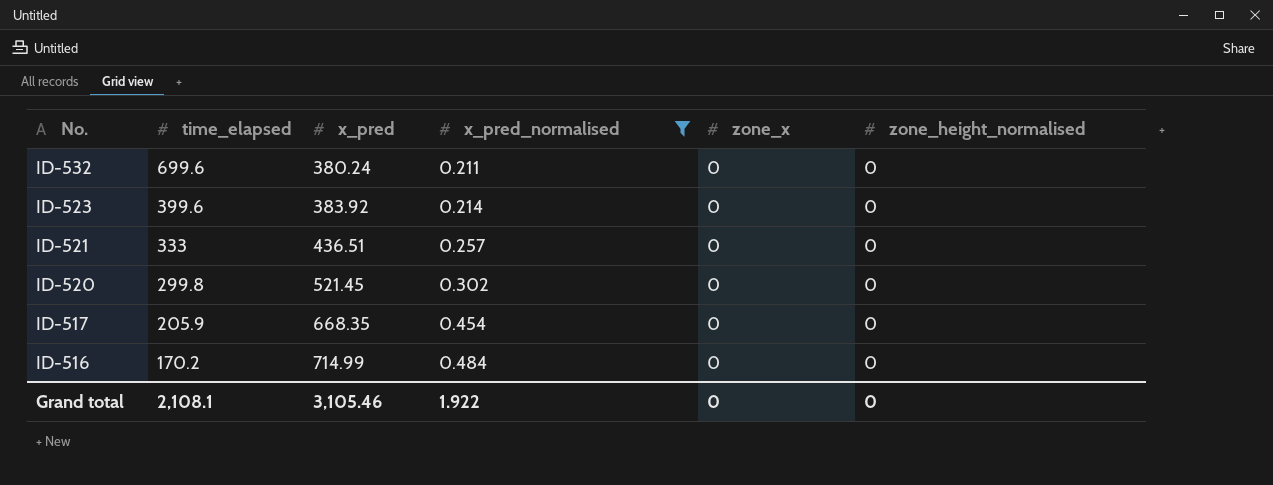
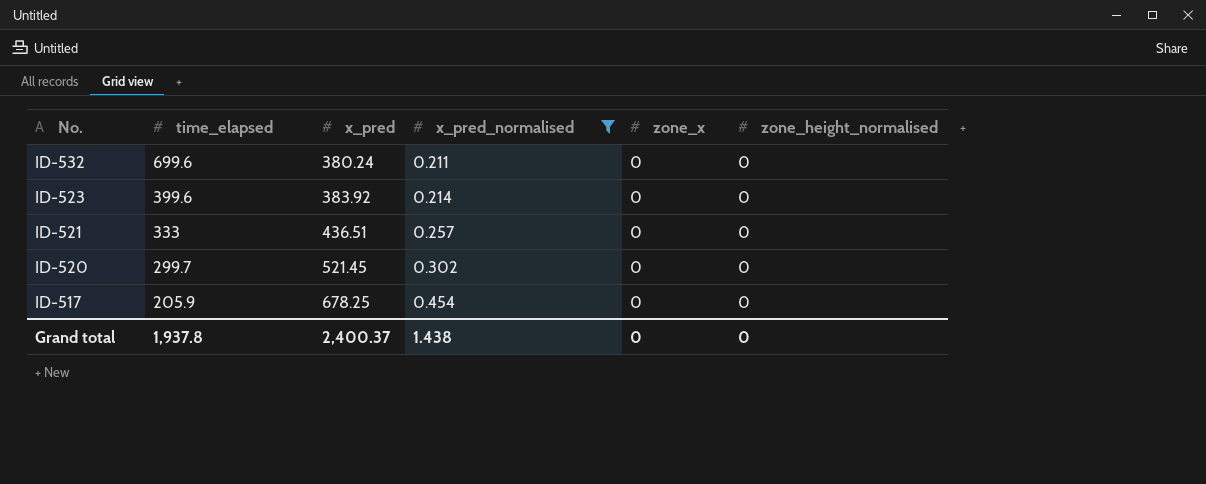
row ID-516: 170.2 | 714.99 | 0.484 | 0 | 0 -> none
ID-520 | time_elapsed: 299.8 -> 299.7
ID-517 | x_pred: 668.35 -> 678.25
Grand total | time_elapsed: 2,108.1 -> 1,937.8
Grand total | x_pred: 3,105.46 -> 2,400.37
Grand total | x_pred_normalised: 1.922 -> 1.438

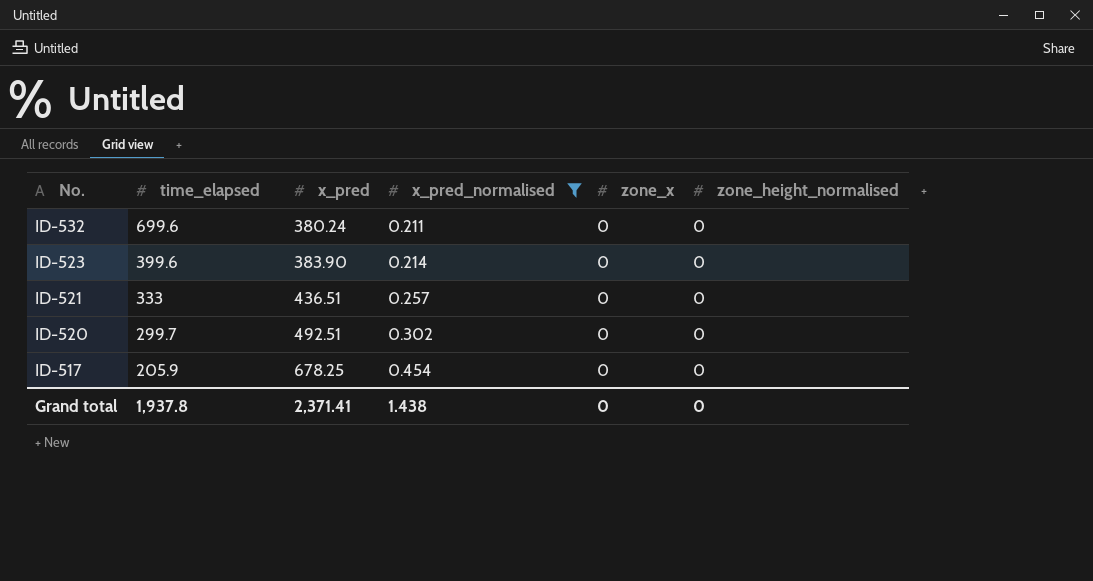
ID-523 | x_pred: 383.92 -> 383.90
ID-520 | x_pred: 521.45 -> 492.51
Grand total | x_pred: 2,400.37 -> 2,371.41

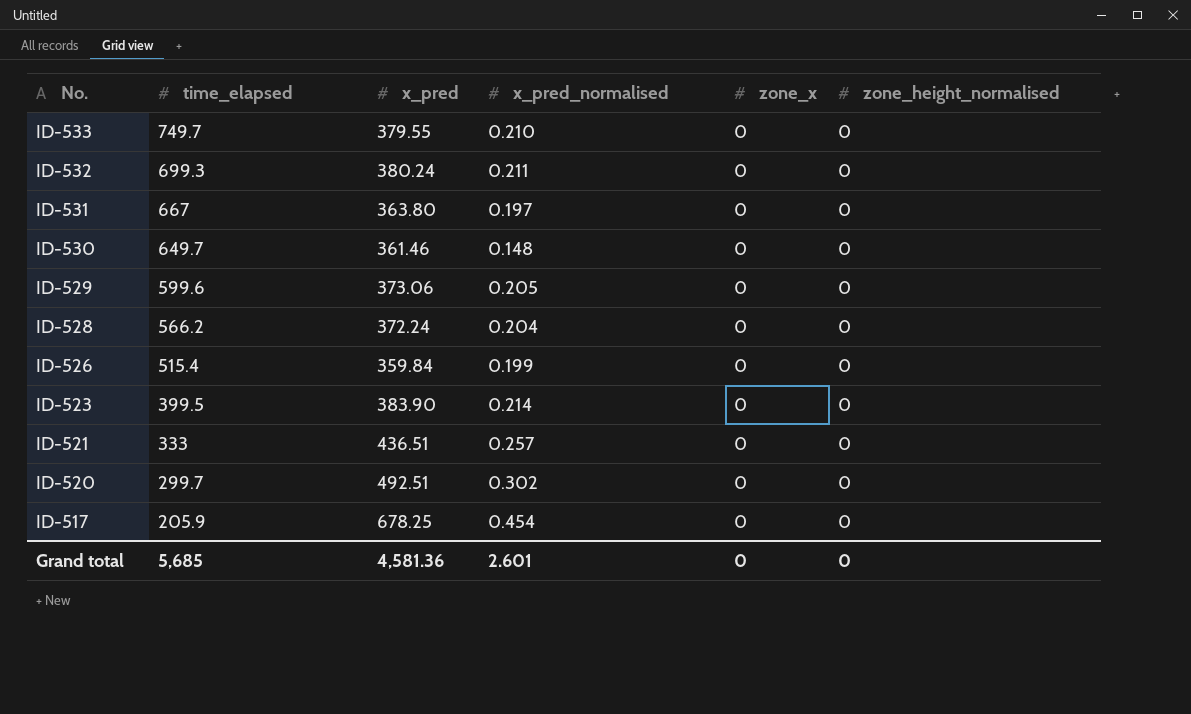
filter: x_pred_normalised >= 0.211 -> none
ID-532 | time_elapsed: 699.6 -> 699.3
ID-523 | time_elapsed: 399.6 -> 399.5
Grand total | time_elapsed: 1,937.8 -> 5,685
Grand total | x_pred: 2,371.41 -> 4,581.36
Grand total | x_pred_normalised: 1.438 -> 2.601

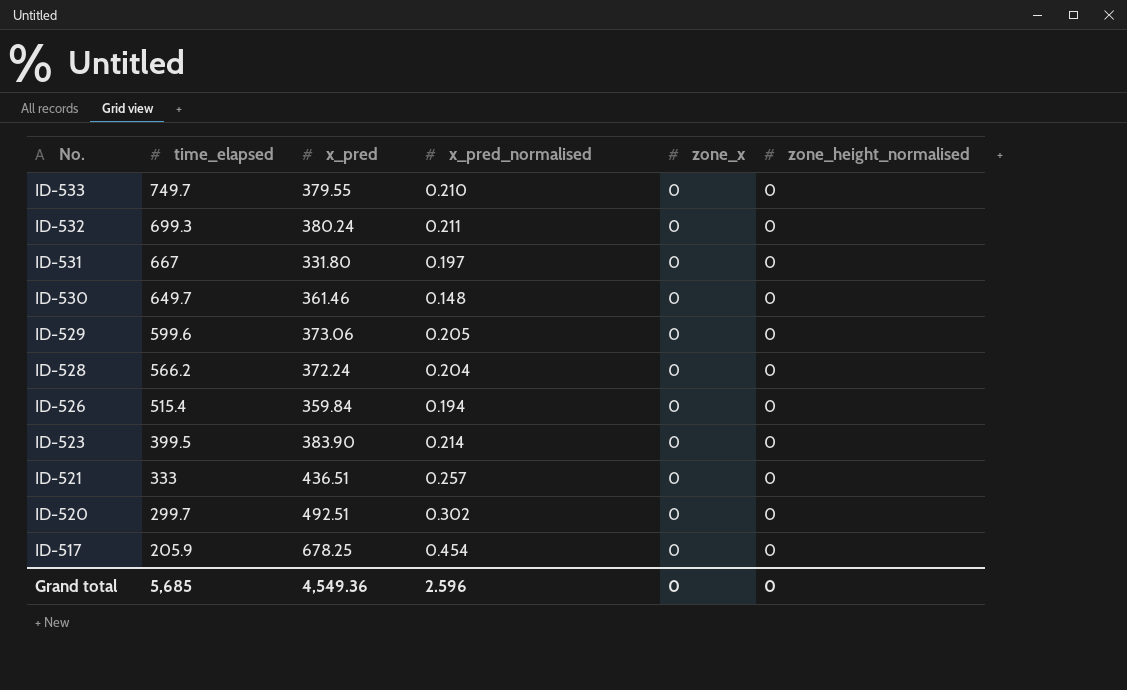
ID-531 | x_pred: 363.80 -> 331.80
ID-526 | x_pred_normalised: 0.199 -> 0.194
Grand total | x_pred: 4,581.36 -> 4,549.36
Grand total | x_pred_normalised: 2.601 -> 2.596

